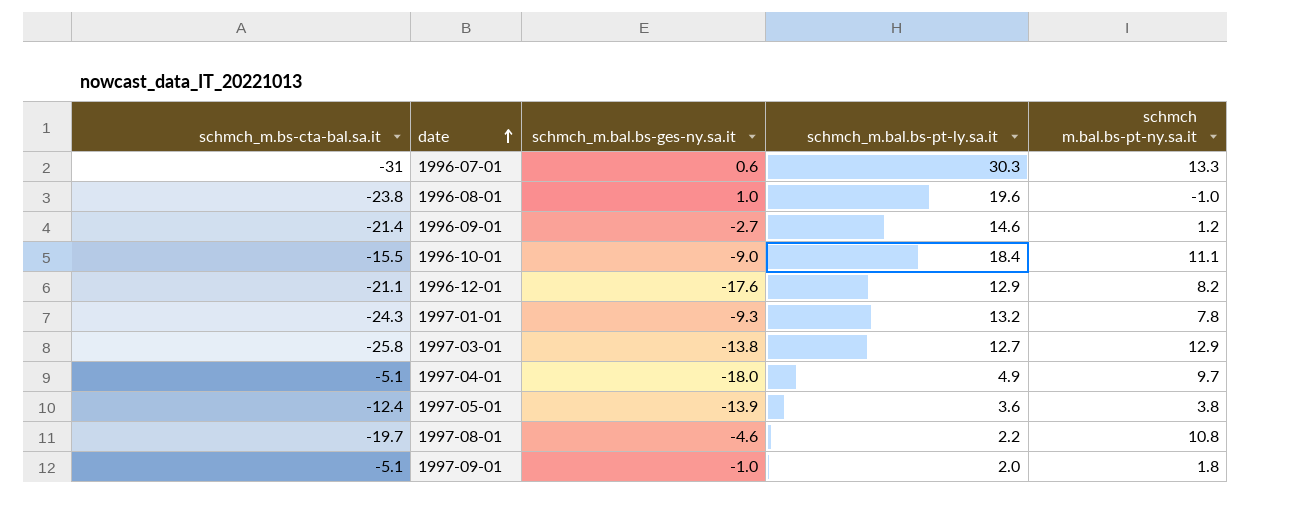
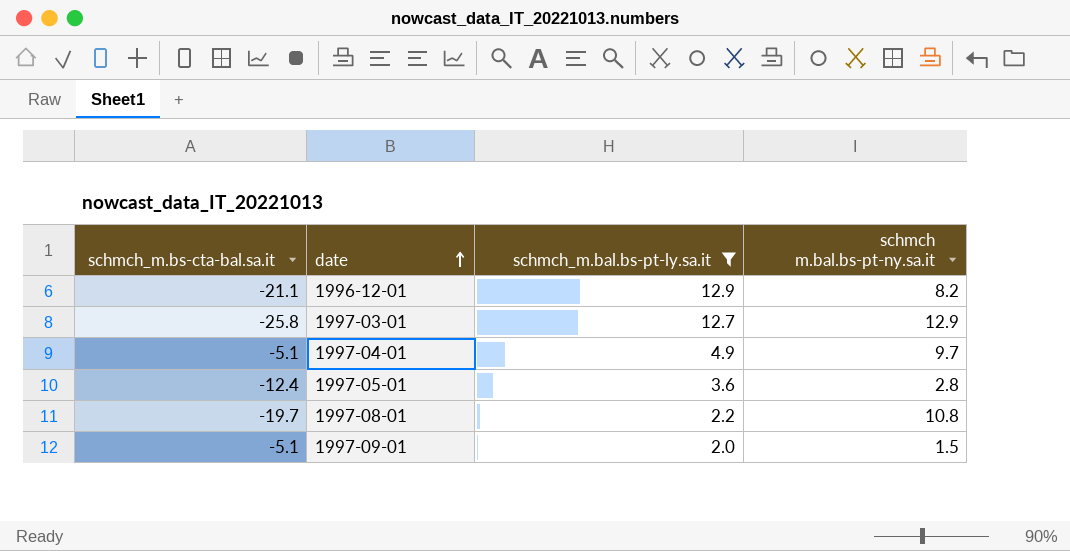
filter: none -> schmch_m.bal.bs-pt-ly.sa.it <= 12.9
column schmch_m.bal.bs-ges-ny.sa.it | position: 3 -> none
1997-05-01 | schmch m.bal.bs-pt-ny.sa.it: 3.8 -> 2.8
1997-09-01 | schmch m.bal.bs-pt-ny.sa.it: 1.8 -> 1.5

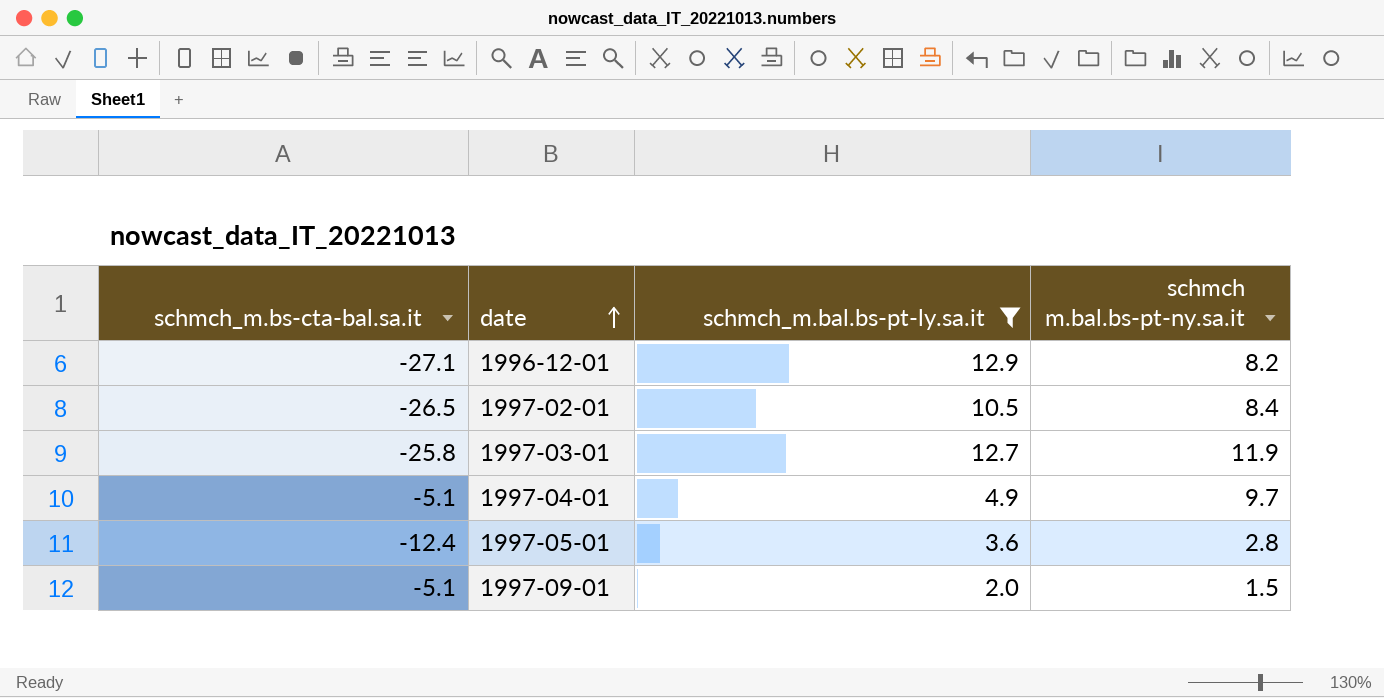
row 1997-08-01: -19.7 | 2.2 | 10.8 -> none
1996-12-01 | schmch_m.bs-cta-bal.sa.it: -21.1 -> -27.1
row 1997-02-01: none -> -26.5 | 10.5 | 8.4
1997-03-01 | schmch m.bal.bs-pt-ny.sa.it: 12.9 -> 11.9

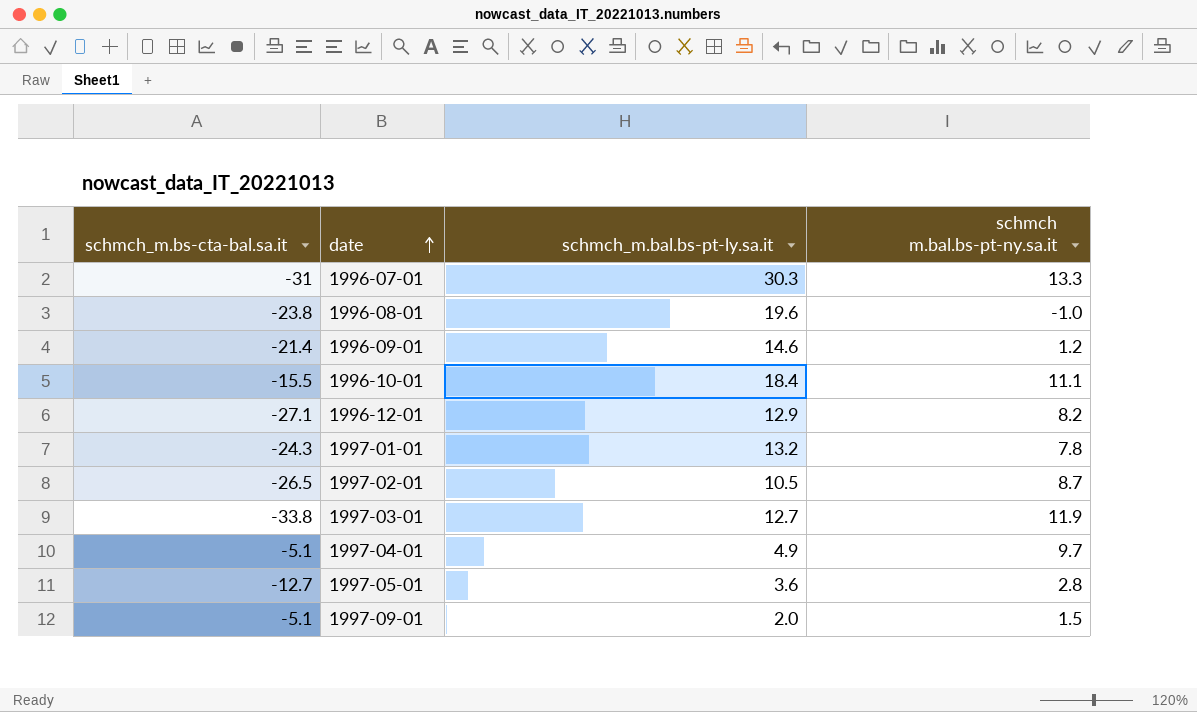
filter: schmch_m.bal.bs-pt-ly.sa.it <= 12.9 -> none
1997-02-01 | schmch m.bal.bs-pt-ny.sa.it: 8.4 -> 8.7
1997-03-01 | schmch_m.bs-cta-bal.sa.it: -25.8 -> -33.8
1997-05-01 | schmch_m.bs-cta-bal.sa.it: -12.4 -> -12.7

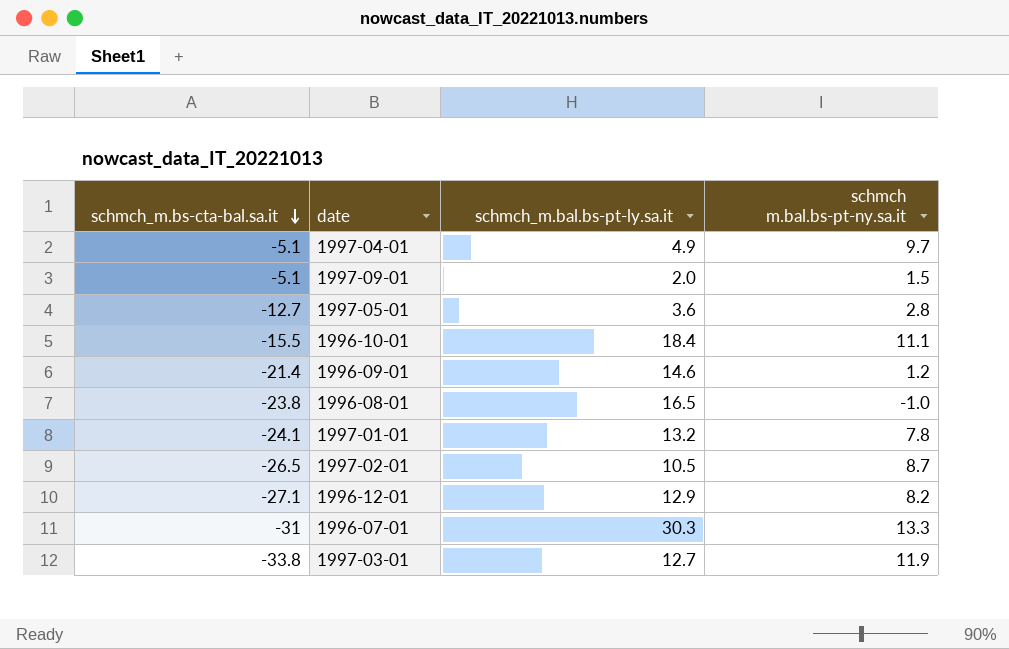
row order: date ascending -> schmch_m.bs-cta-bal.sa.it descending
1996-08-01 | schmch_m.bal.bs-pt-ly.sa.it: 19.6 -> 16.5
1997-01-01 | schmch_m.bs-cta-bal.sa.it: -24.3 -> -24.1

